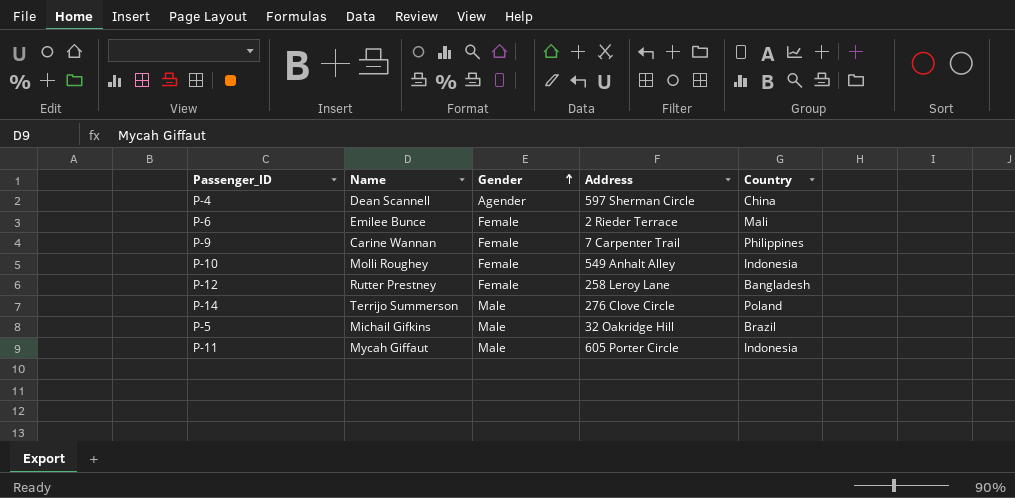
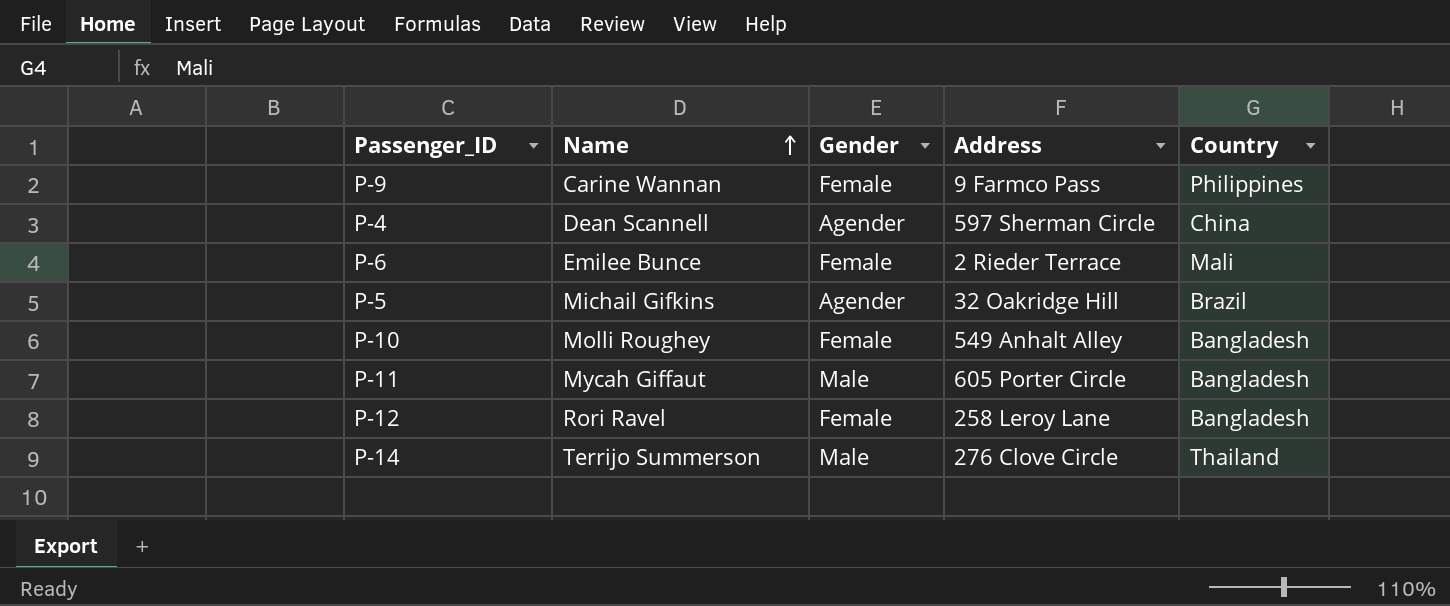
row order: Gender ascending -> Name ascending
P-9 | Address: 7 Carpenter Trail -> 9 Farmco Pass
P-5 | Gender: Male -> Agender
P-10 | Country: Indonesia -> Bangladesh
P-11 | Country: Indonesia -> Bangladesh
P-12 | Name: Rutter Prestney -> Rori Ravel
P-14 | Country: Poland -> Thailand

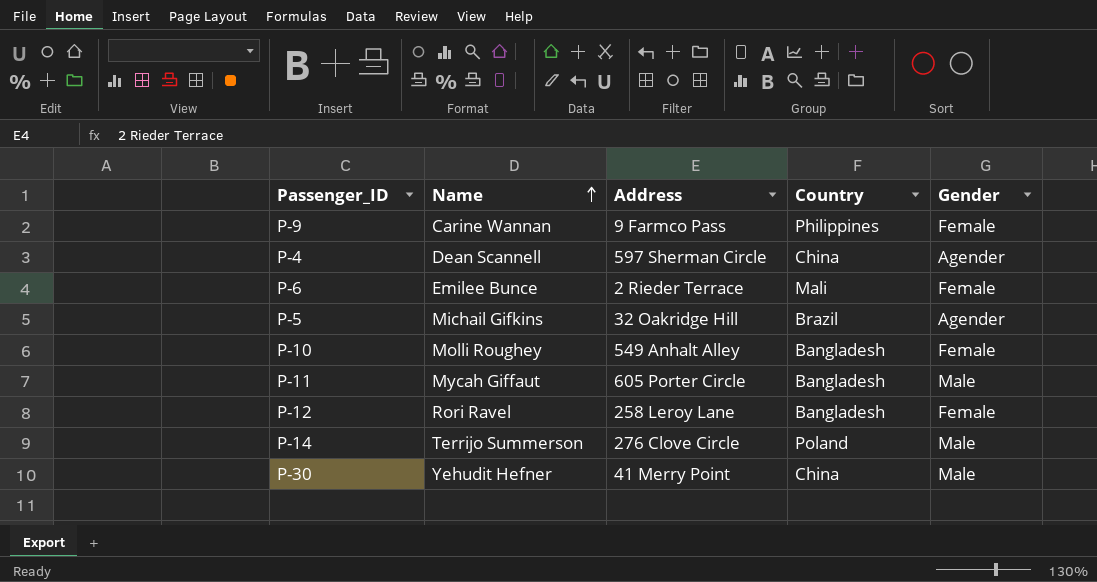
column Gender | position: 3 -> 5
P-14 | Country: Thailand -> Poland
row P-30: none -> Yehudit Hefner | 41 Merry Point | China | Male

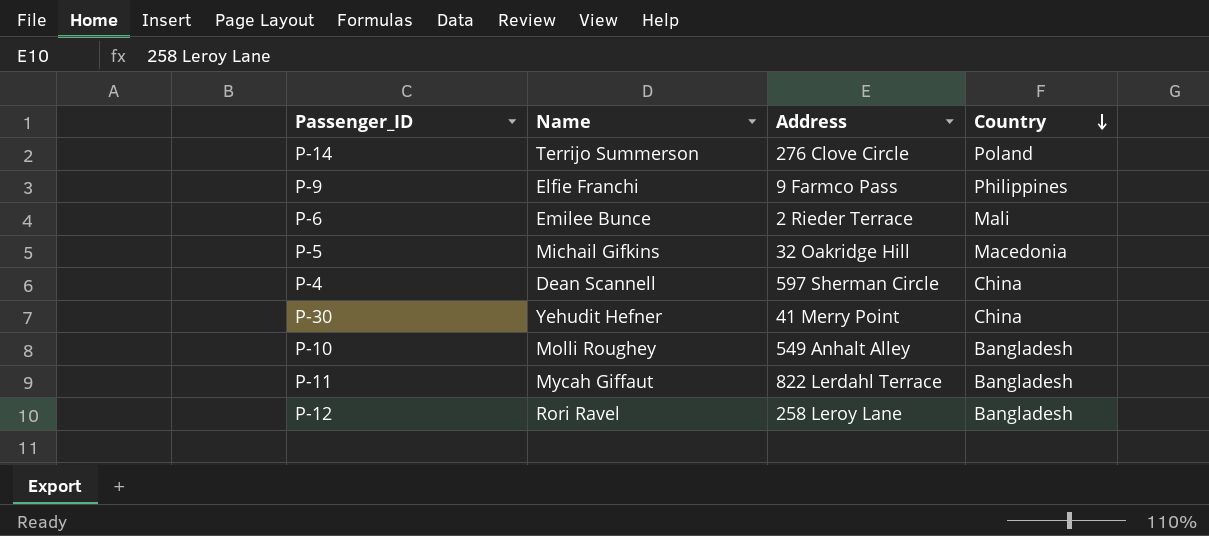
row order: Name ascending -> Country descending
column Gender | position: 5 -> none
P-9 | Name: Carine Wannan -> Elfie Franchi
P-5 | Country: Brazil -> Macedonia
P-11 | Address: 605 Porter Circle -> 822 Lerdahl Terrace

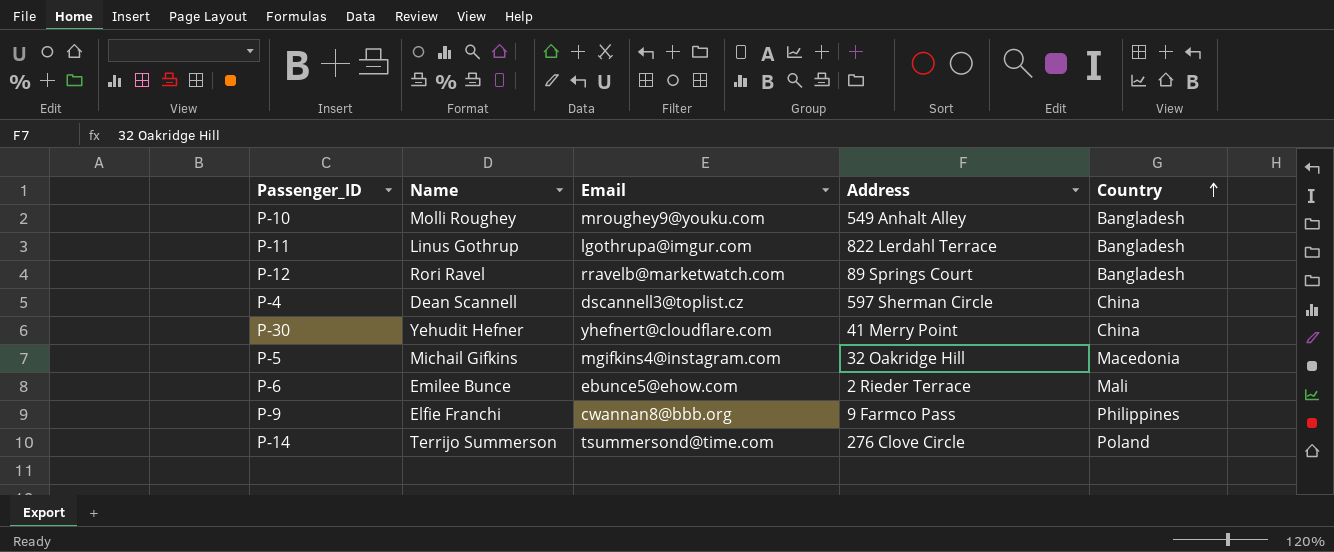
row order: Country descending -> Country ascending
column Email | position: none -> 3
P-11 | Name: Mycah Giffaut -> Linus Gothrup
P-12 | Address: 258 Leroy Lane -> 89 Springs Court

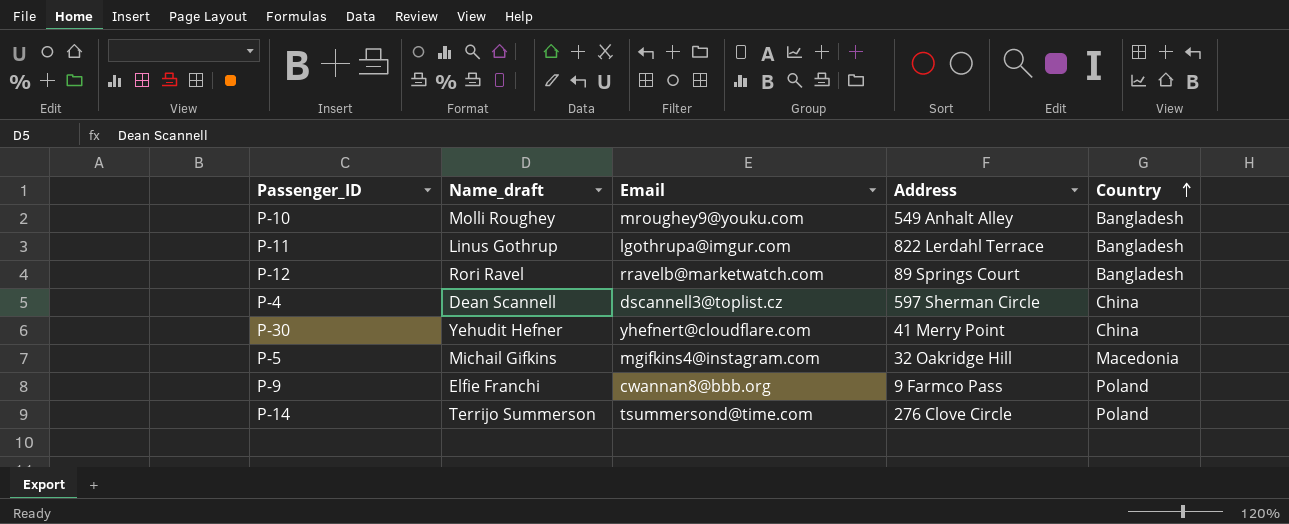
column name: Name -> Name_draft
row P-6: Emilee Bunce | ebunce5@ehow.com | 2 Rieder Terrace | Mali -> none
P-9 | Country: Philippines -> Poland

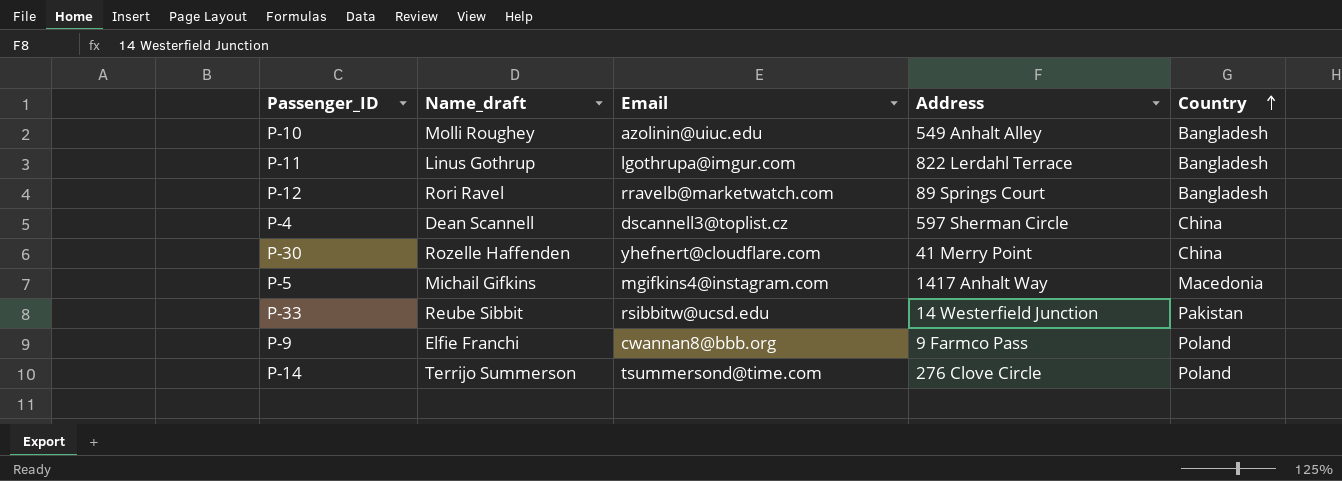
P-10 | Email: mroughey9@youku.com -> azolinin@uiuc.edu
P-30 | Name_draft: Yehudit Hefner -> Rozelle Haffenden
P-5 | Address: 32 Oakridge Hill -> 1417 Anhalt Way
row P-33: none -> Reube Sibbit | rsibbitw@ucsd.edu | 14 Westerfield Junction | Pakistan

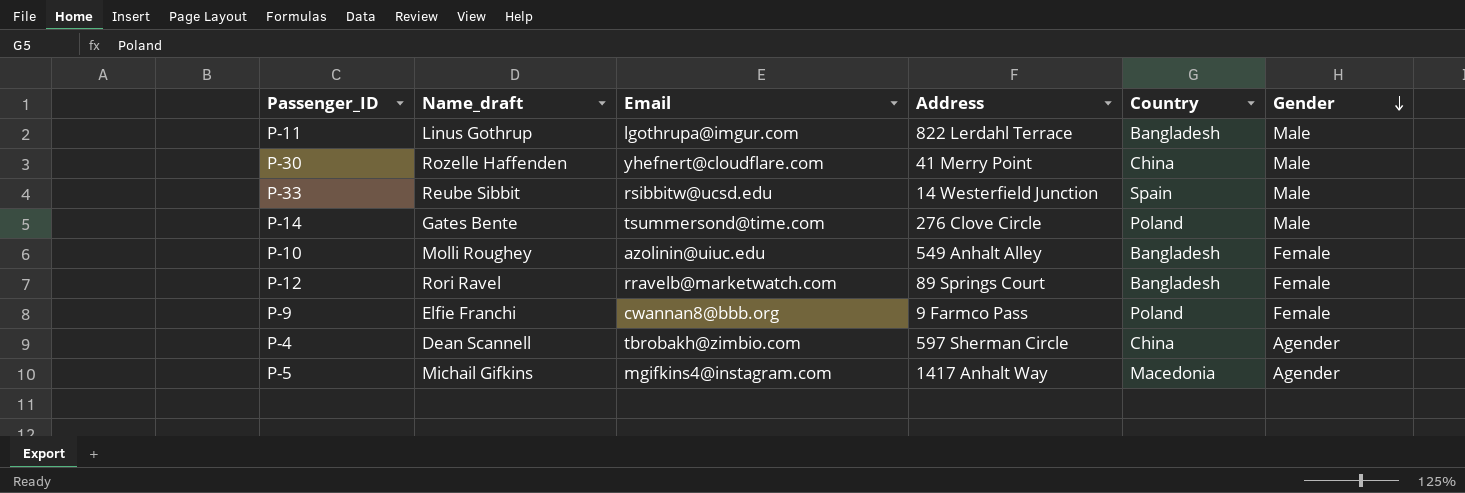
row order: Country ascending -> Gender descending
column Gender | position: none -> 6
P-33 | Country: Pakistan -> Spain
P-14 | Name_draft: Terrijo Summerson -> Gates Bente
P-4 | Email: dscannell3@toplist.cz -> tbrobakh@zimbio.com

